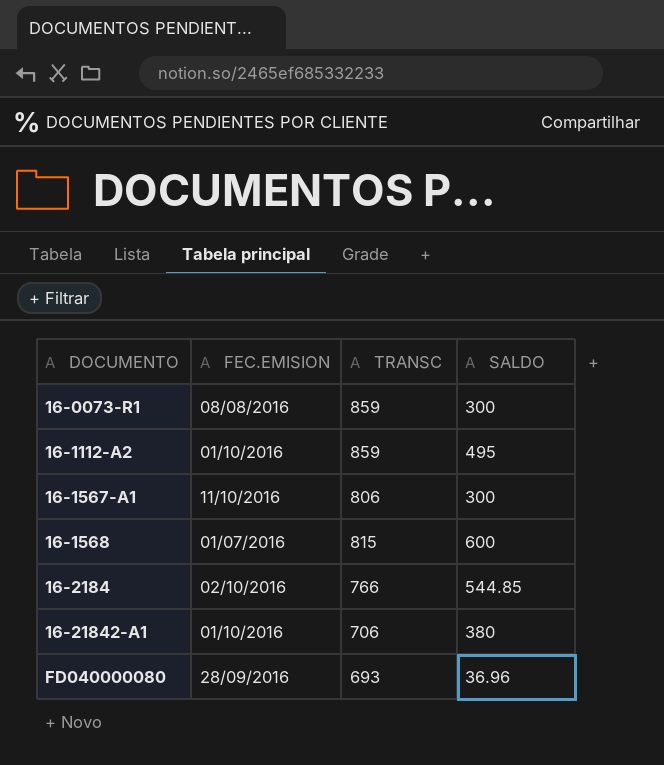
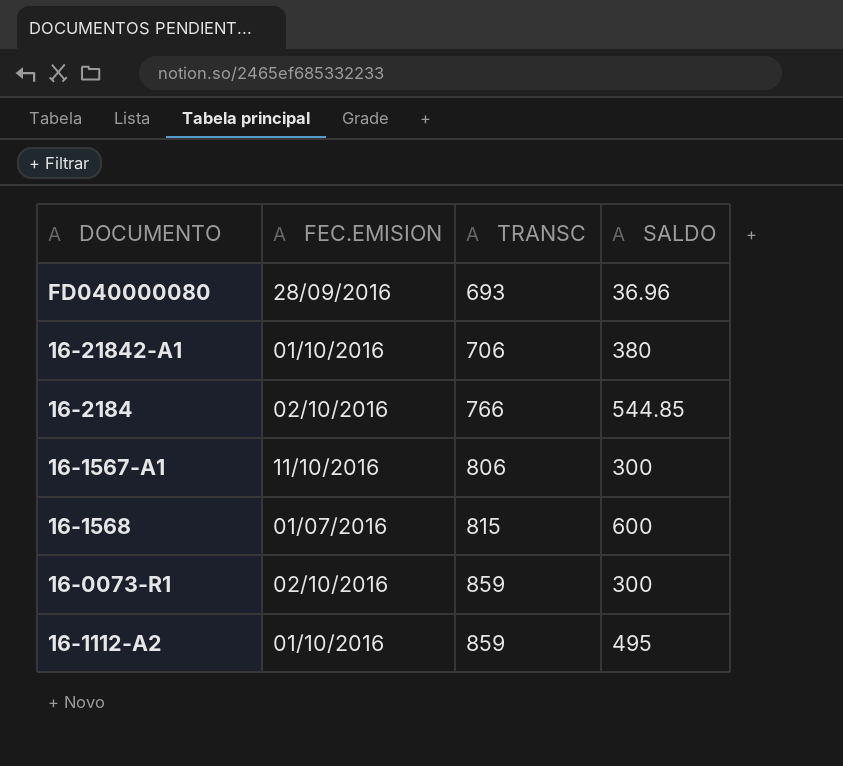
row order: DOCUMENTO ascending -> TRANSC ascending
16-0073-R1 | FEC.EMISION: 08/08/2016 -> 02/10/2016

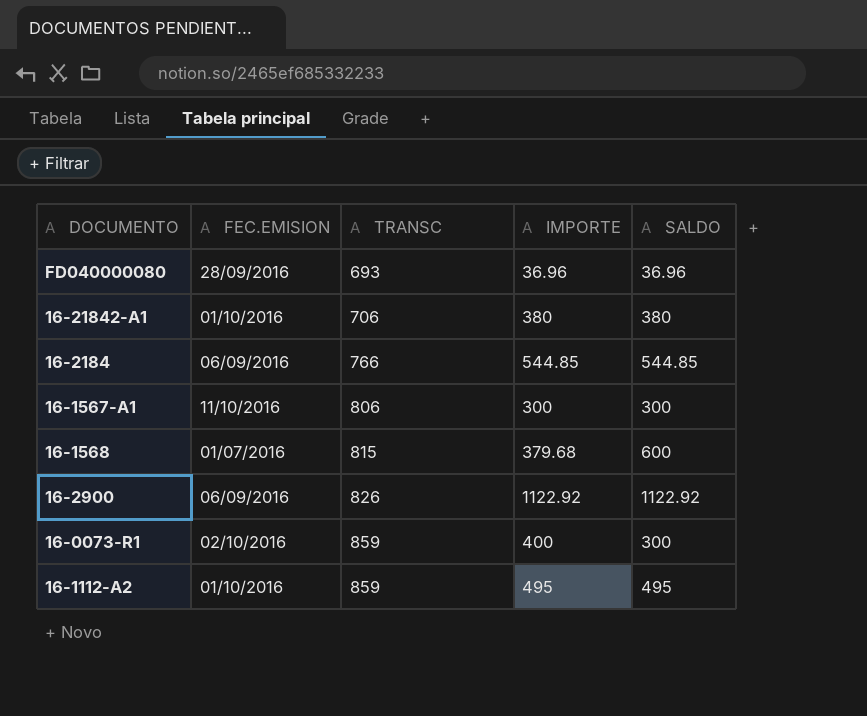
column IMPORTE | position: none -> 4
16-2184 | FEC.EMISION: 02/10/2016 -> 06/09/2016
row 16-2900: none -> 06/09/2016 | 826 | 1122.92 | 1122.92

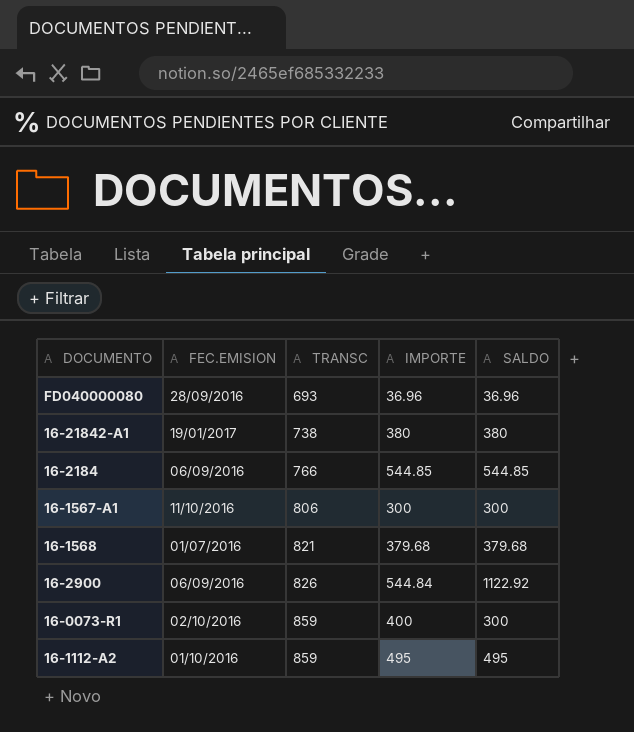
16-21842-A1 | FEC.EMISION: 01/10/2016 -> 19/01/2017
16-21842-A1 | TRANSC: 706 -> 738
16-1568 | TRANSC: 815 -> 821
16-1568 | SALDO: 600 -> 379.68
16-2900 | IMPORTE: 1122.92 -> 544.84

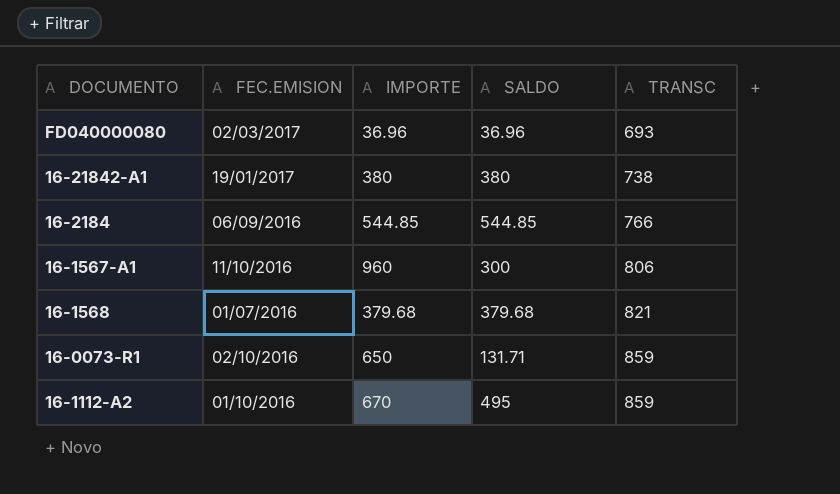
column TRANSC | position: 3 -> 5
row 16-2900: 06/09/2016 | 826 | 544.84 | 1122.92 -> none
FD040000080 | FEC.EMISION: 28/09/2016 -> 02/03/2017
16-1567-A1 | IMPORTE: 300 -> 960
16-0073-R1 | IMPORTE: 400 -> 650
16-0073-R1 | SALDO: 300 -> 131.71
16-1112-A2 | IMPORTE: 495 -> 670

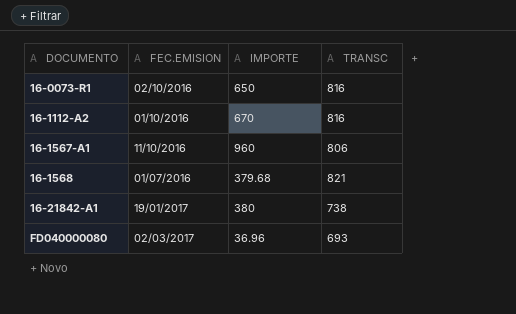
row order: TRANSC ascending -> DOCUMENTO ascending
column SALDO | position: 4 -> none
row 16-2184: 06/09/2016 | 544.85 | 544.85 | 766 -> none
16-0073-R1 | TRANSC: 859 -> 816
16-1112-A2 | TRANSC: 859 -> 816

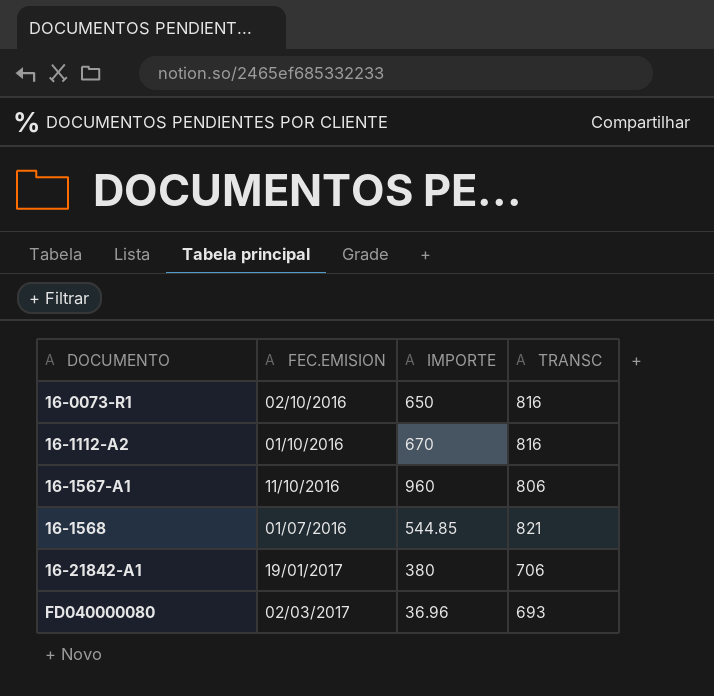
16-1568 | IMPORTE: 379.68 -> 544.85
16-21842-A1 | TRANSC: 738 -> 706

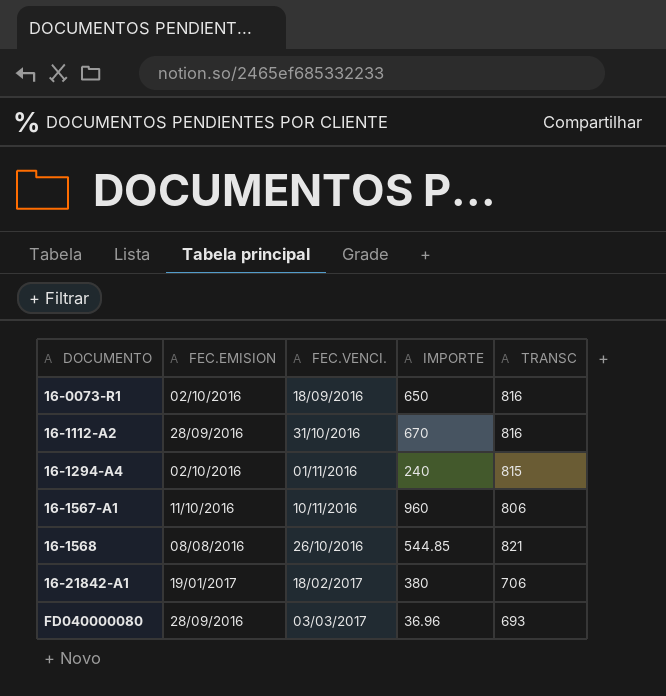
column FEC.VENCI. | position: none -> 3
16-1112-A2 | FEC.EMISION: 01/10/2016 -> 28/09/2016
row 16-1294-A4: none -> 02/10/2016 | 01/11/2016 | 240 | 815
16-1568 | FEC.EMISION: 01/07/2016 -> 08/08/2016
FD040000080 | FEC.EMISION: 02/03/2017 -> 28/09/2016

